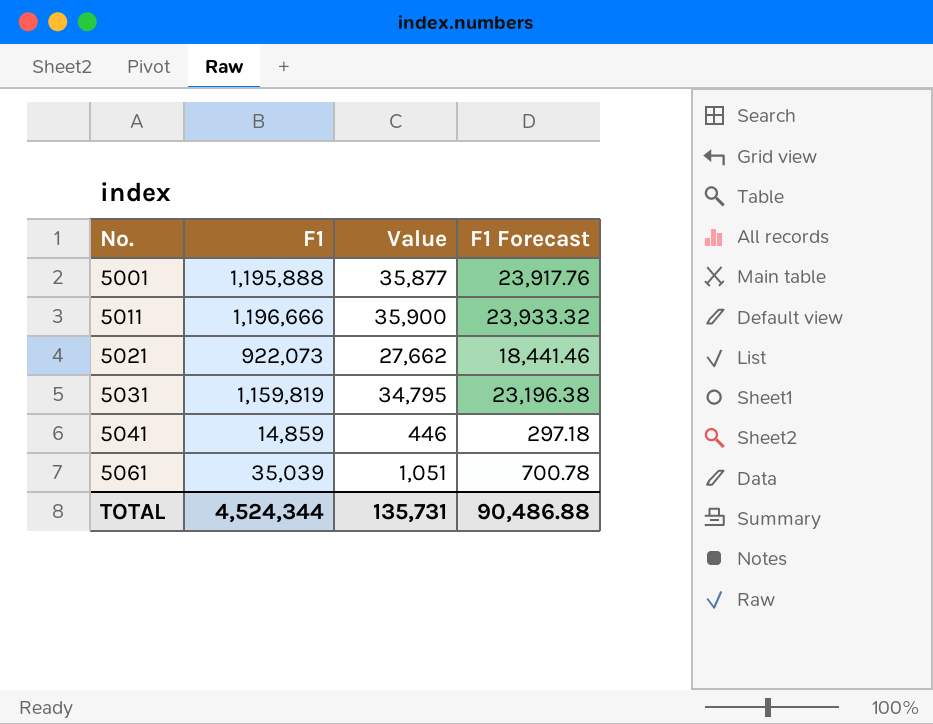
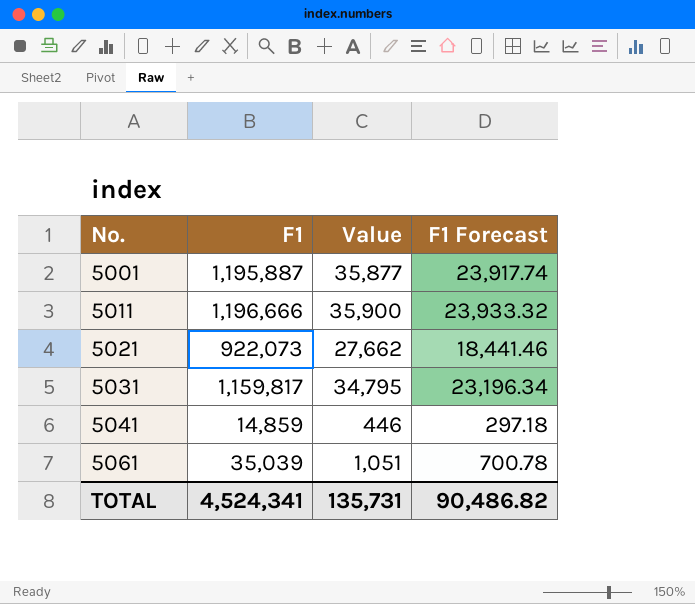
5001 | F1: 1,195,888 -> 1,195,887
5001 | F1 Forecast: 23,917.76 -> 23,917.74
5031 | F1: 1,159,819 -> 1,159,817
5031 | F1 Forecast: 23,196.38 -> 23,196.34
TOTAL | F1: 4,524,344 -> 4,524,341
TOTAL | F1 Forecast: 90,486.88 -> 90,486.82

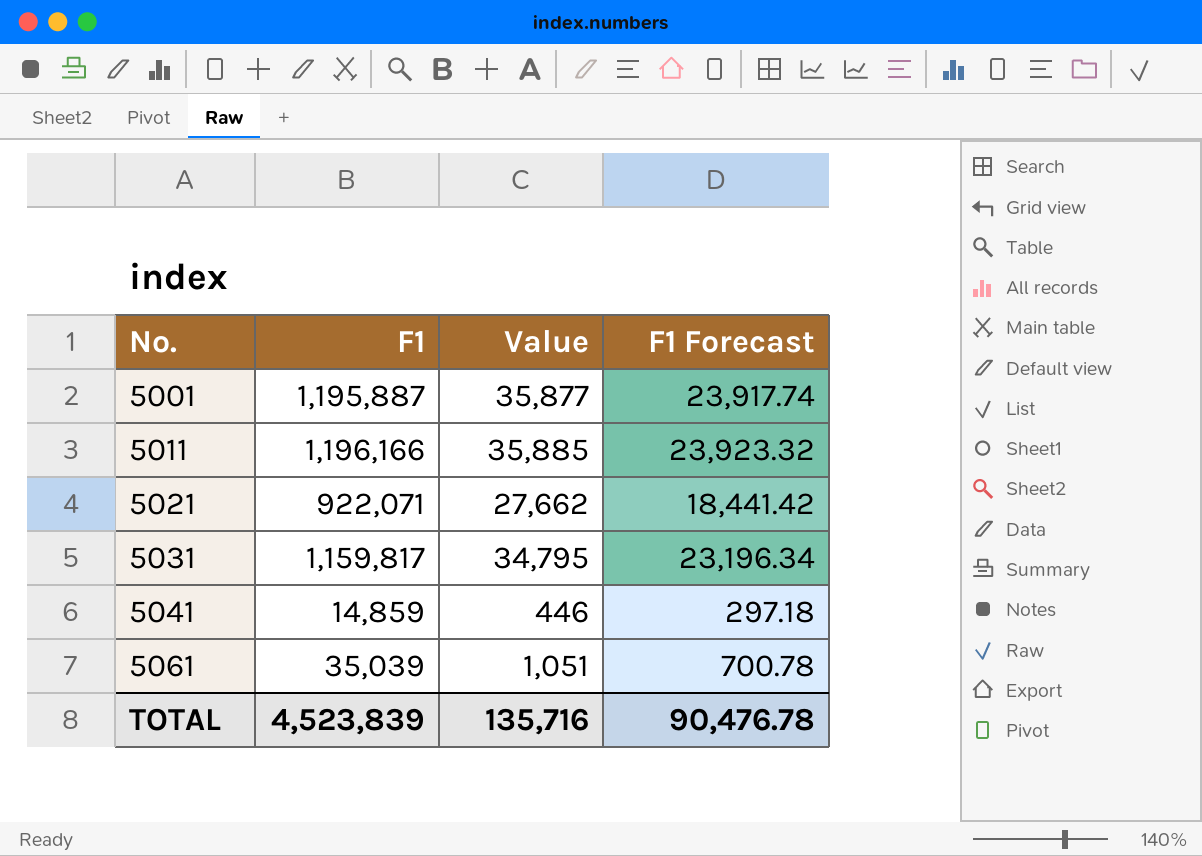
5011 | F1: 1,196,666 -> 1,196,166
5011 | Value: 35,900 -> 35,885
5011 | F1 Forecast: 23,933.32 -> 23,923.32
5021 | F1: 922,073 -> 922,071
5021 | F1 Forecast: 18,441.46 -> 18,441.42
TOTAL | F1: 4,524,341 -> 4,523,839
TOTAL | Value: 135,731 -> 135,716
TOTAL | F1 Forecast: 90,486.82 -> 90,476.78

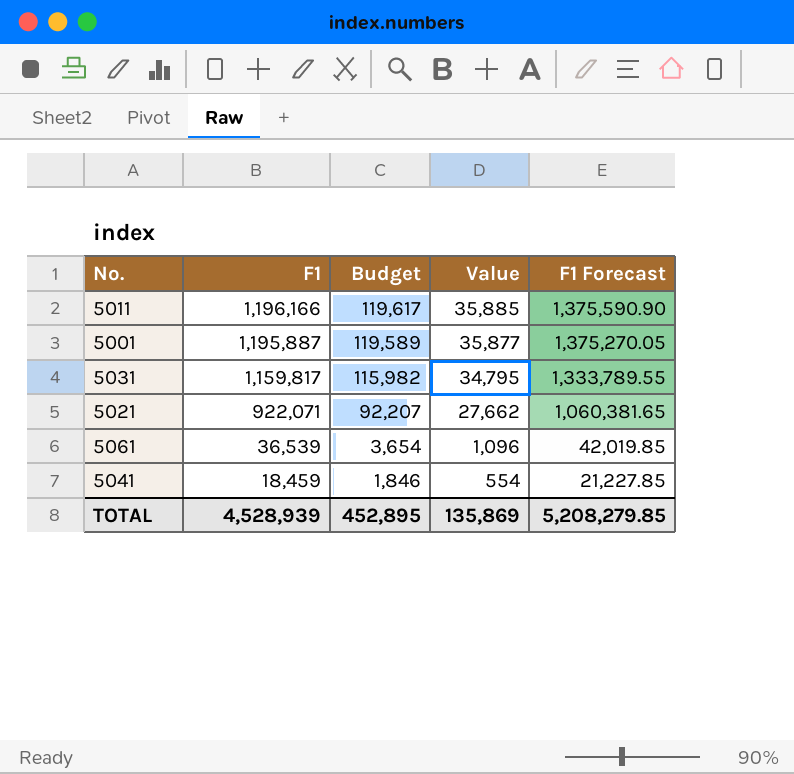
row order: No. ascending -> F1 descending
column Budget | formula: none -> [F1] * 0.1
column F1 Forecast | formula: [F1] * 0.02 -> [F1] * 1.15
5061 | F1: 35,039 -> 36,539
5061 | Value: 1,051 -> 1,096
5041 | F1: 14,859 -> 18,459
5041 | Value: 446 -> 554
TOTAL | F1: 4,523,839 -> 4,528,939
TOTAL | Value: 135,716 -> 135,869
TOTAL | F1 Forecast: 90,476.78 -> 5,208,279.85

